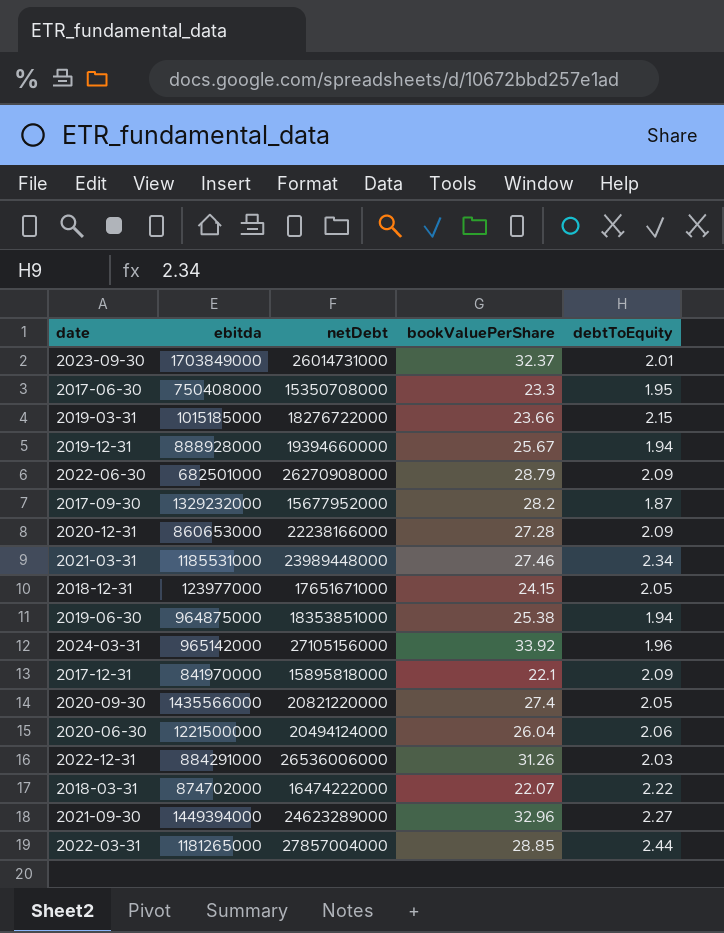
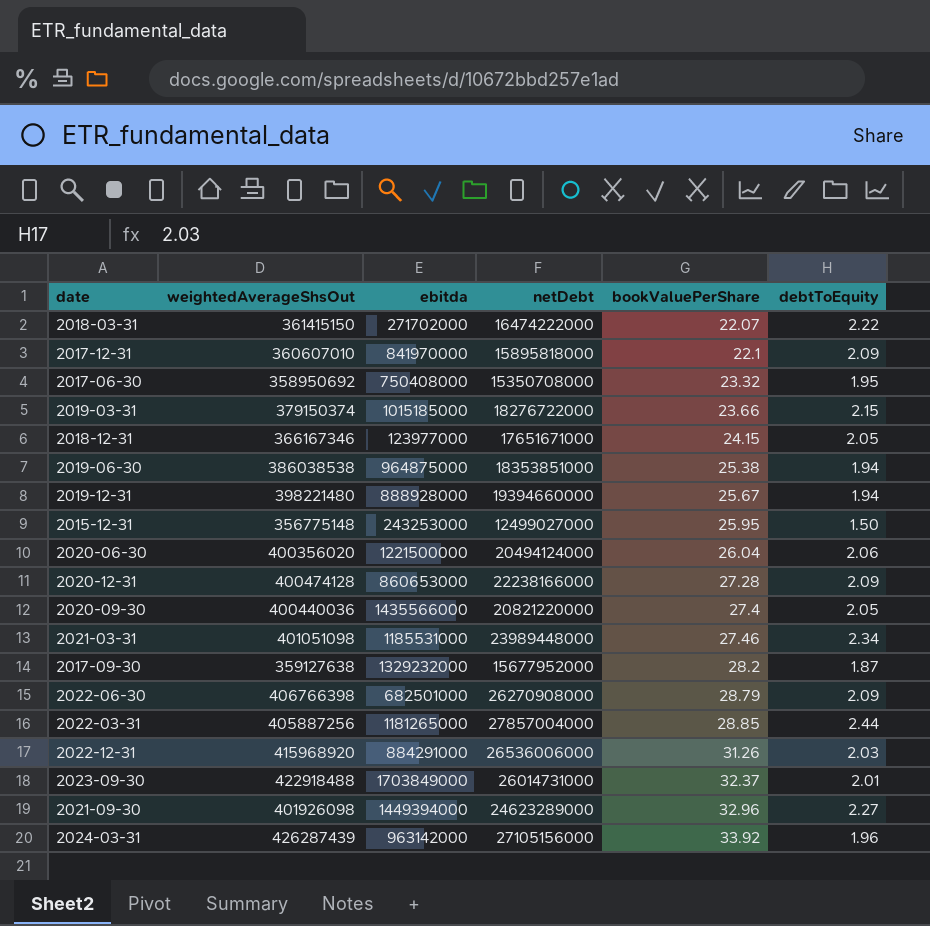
row order: none -> bookValuePerShare ascending
column weightedAverageShsOut | position: none -> 2
2018-03-31 | ebitda: 874702000 -> 271702000
2017-06-30 | bookValuePerShare: 23.3 -> 23.32
row 2015-12-31: none -> 356775148 | 243253000 | 12499027000 | 25.95 | 1.50
2024-03-31 | ebitda: 965142000 -> 963142000

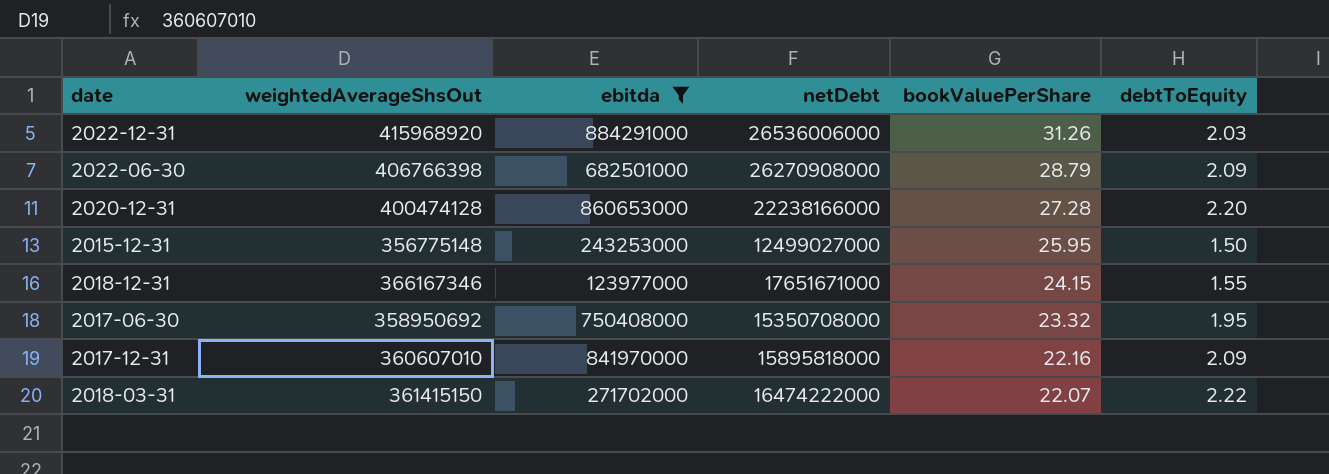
filter: none -> ebitda <= 884291000
row order: bookValuePerShare ascending -> bookValuePerShare descending
2020-12-31 | debtToEquity: 2.09 -> 2.20
2018-12-31 | debtToEquity: 2.05 -> 1.55
2017-12-31 | bookValuePerShare: 22.1 -> 22.16

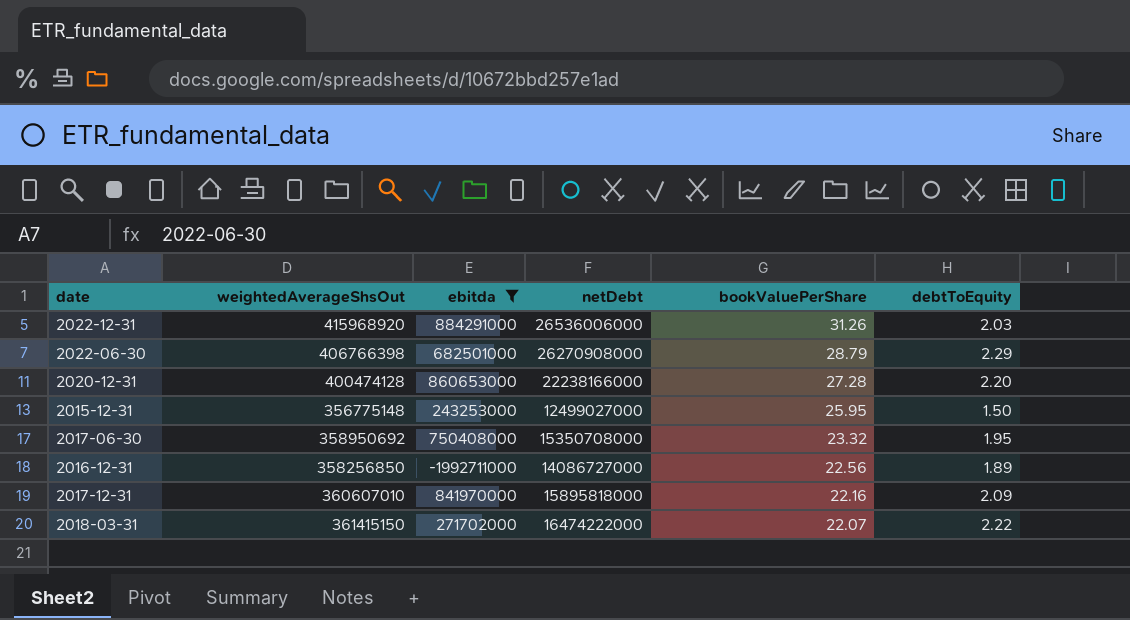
row 2018-12-31: 366167346 | 123977000 | 17651671000 | 24.15 | 1.55 -> none
2022-06-30 | debtToEquity: 2.09 -> 2.29
row 2016-12-31: none -> 358256850 | -1992711000 | 14086727000 | 22.56 | 1.89

